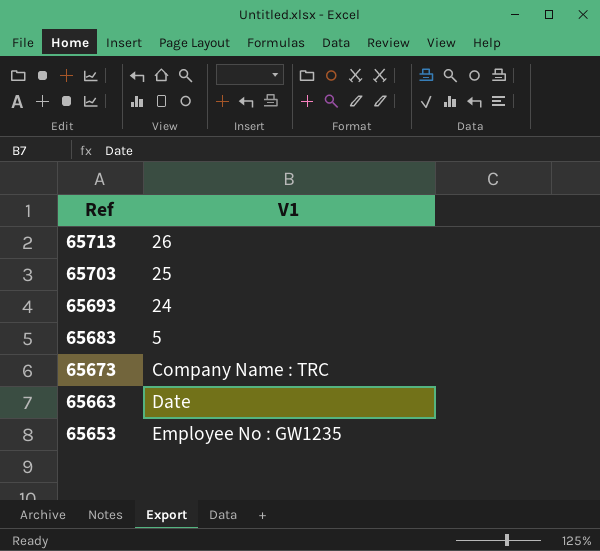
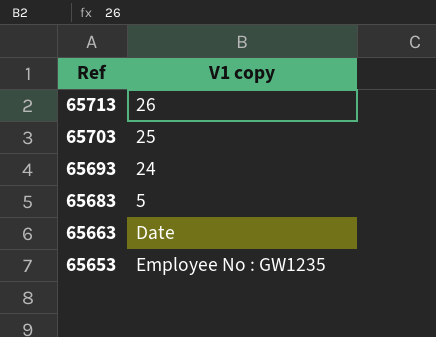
column name: V1 -> V1 copy
row 65673: Company Name : TRC -> none

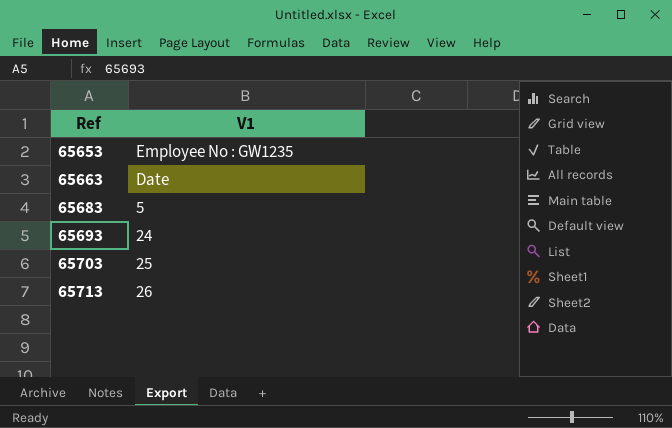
row order: Ref descending -> Ref ascending
column name: V1 copy -> V1

